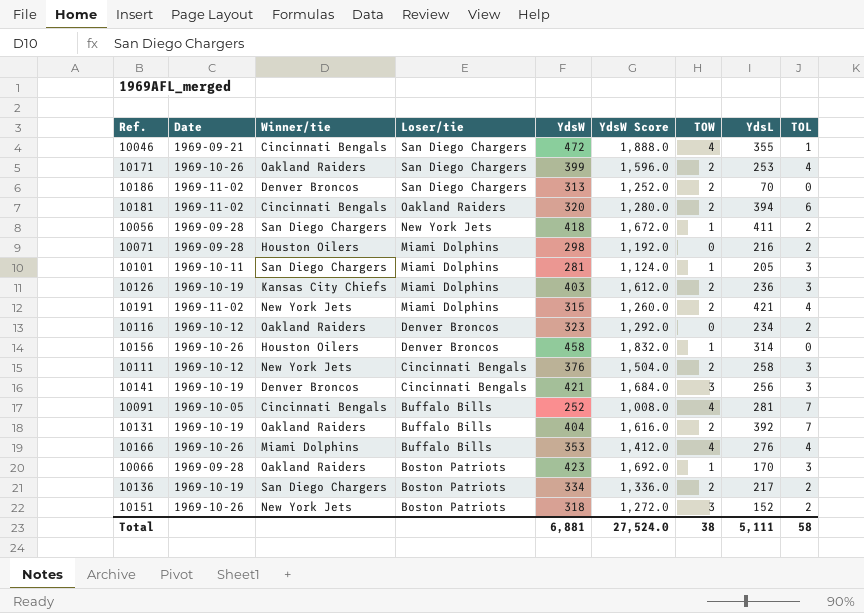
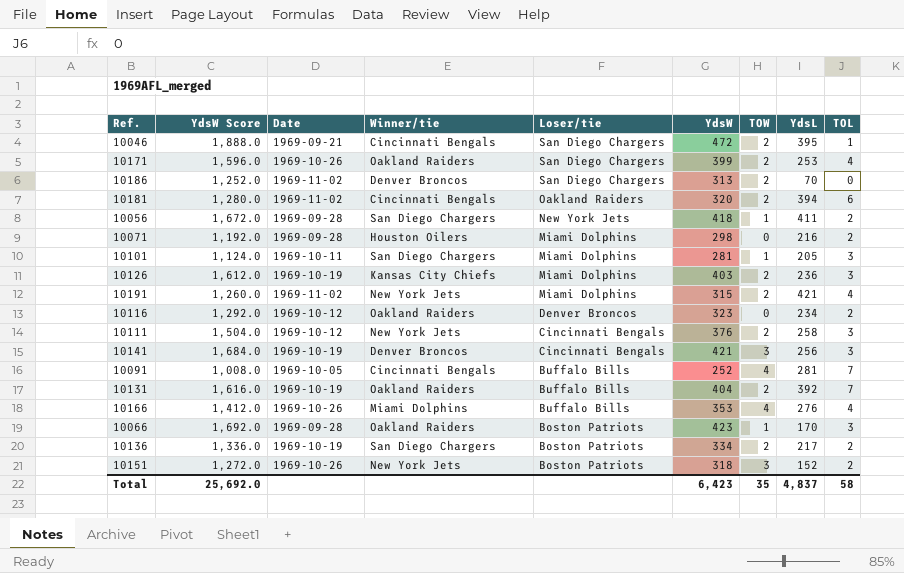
column YdsW Score | position: 6 -> 2
row 10156: 1969-10-26 | Houston Oilers | Denver Broncos | 458 | 1,832.0 | 1 | 314 | 0 -> none
10046 | TOW: 4 -> 2
10046 | YdsL: 355 -> 395
Total | YdsW Score: 27,524.0 -> 25,692.0
Total | YdsW: 6,881 -> 6,423
Total | TOW: 38 -> 35
Total | YdsL: 5,111 -> 4,837

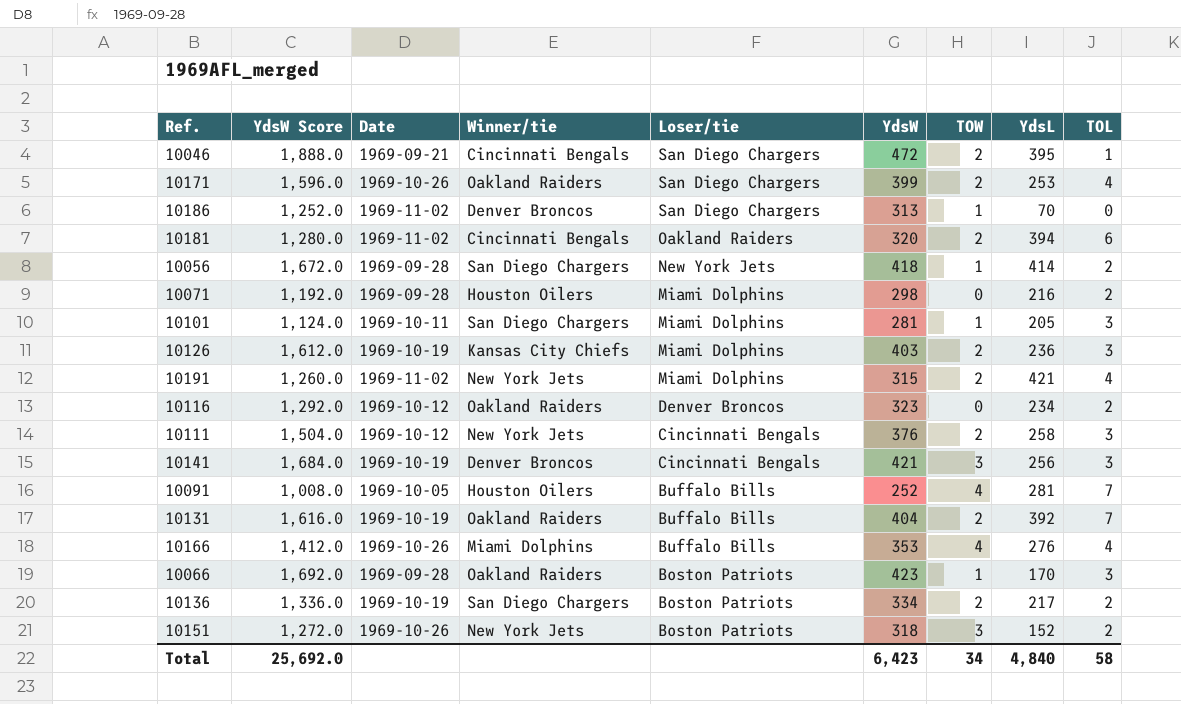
10186 | TOW: 2 -> 1
10056 | YdsL: 411 -> 414
10091 | Winner/tie: Cincinnati Bengals -> Houston Oilers
Total | TOW: 35 -> 34
Total | YdsL: 4,837 -> 4,840

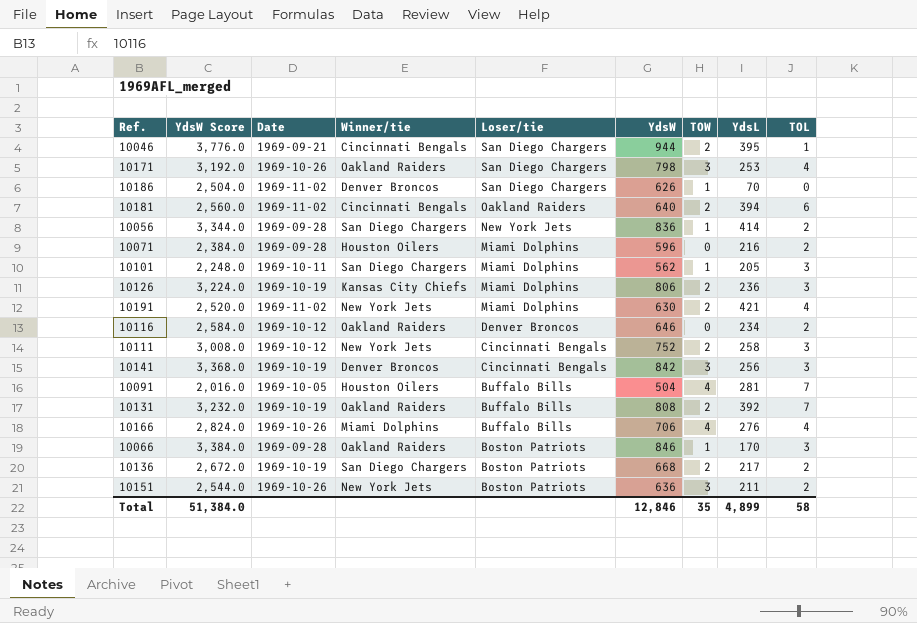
10046 | YdsW Score: 1,888.0 -> 3,776.0
10046 | YdsW: 472 -> 944
10171 | YdsW Score: 1,596.0 -> 3,192.0
10171 | YdsW: 399 -> 798
10171 | TOW: 2 -> 3
10186 | YdsW Score: 1,252.0 -> 2,504.0
10186 | YdsW: 313 -> 626
10181 | YdsW Score: 1,280.0 -> 2,560.0
10181 | YdsW: 320 -> 640
10056 | YdsW Score: 1,672.0 -> 3,344.0
10056 | YdsW: 418 -> 836
10071 | YdsW Score: 1,192.0 -> 2,384.0
10071 | YdsW: 298 -> 596
10101 | YdsW Score: 1,124.0 -> 2,248.0
10101 | YdsW: 281 -> 562
10126 | YdsW Score: 1,612.0 -> 3,224.0
10126 | YdsW: 403 -> 806
10191 | YdsW Score: 1,260.0 -> 2,520.0
10191 | YdsW: 315 -> 630
10116 | YdsW Score: 1,292.0 -> 2,584.0
10116 | YdsW: 323 -> 646
10111 | YdsW Score: 1,504.0 -> 3,008.0
10111 | YdsW: 376 -> 752
10141 | YdsW Score: 1,684.0 -> 3,368.0
10141 | YdsW: 421 -> 842
10091 | YdsW Score: 1,008.0 -> 2,016.0
10091 | YdsW: 252 -> 504
10131 | YdsW Score: 1,616.0 -> 3,232.0
10131 | YdsW: 404 -> 808
10166 | YdsW Score: 1,412.0 -> 2,824.0
10166 | YdsW: 353 -> 706
10066 | YdsW Score: 1,692.0 -> 3,384.0
10066 | YdsW: 423 -> 846
10136 | YdsW Score: 1,336.0 -> 2,672.0
10136 | YdsW: 334 -> 668
10151 | YdsW Score: 1,272.0 -> 2,544.0
10151 | YdsW: 318 -> 636
10151 | YdsL: 152 -> 211
Total | YdsW Score: 25,692.0 -> 51,384.0
Total | YdsW: 6,423 -> 12,846
Total | TOW: 34 -> 35
Total | YdsL: 4,840 -> 4,899

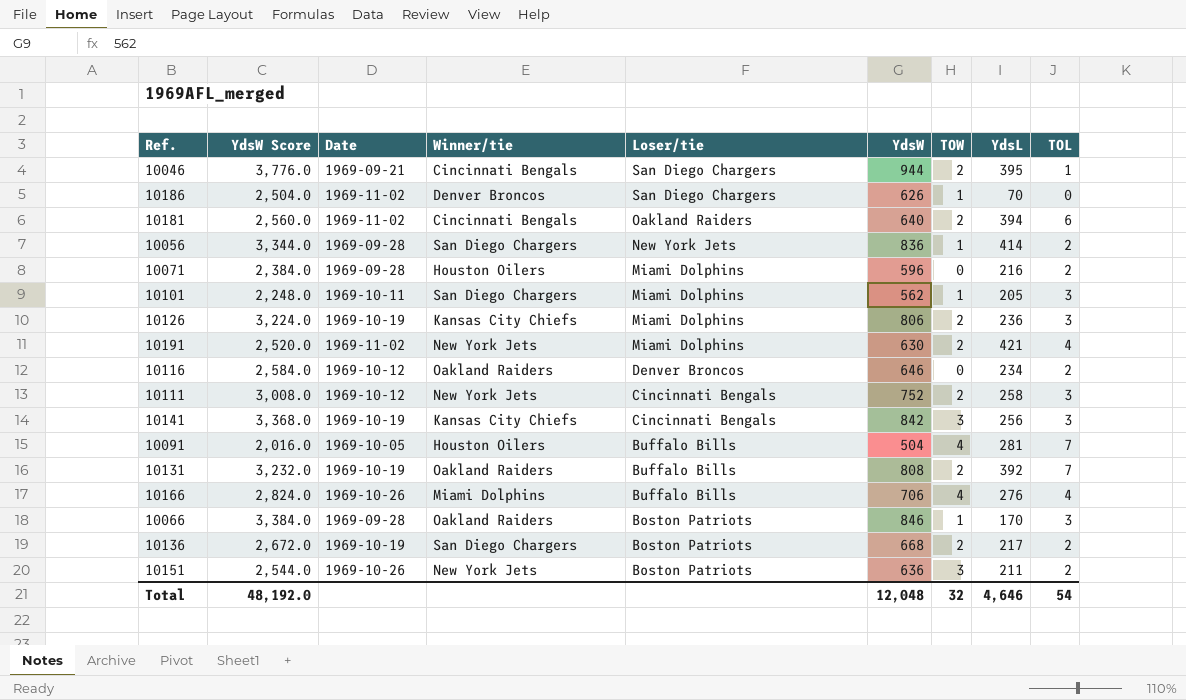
row 10171: 3,192.0 | 1969-10-26 | Oakland Raiders | San Diego Chargers | 798 | 3 | 253 | 4 -> none
10141 | Winner/tie: Denver Broncos -> Kansas City Chiefs
Total | YdsW Score: 51,384.0 -> 48,192.0
Total | YdsW: 12,846 -> 12,048
Total | TOW: 35 -> 32
Total | YdsL: 4,899 -> 4,646
Total | TOL: 58 -> 54

